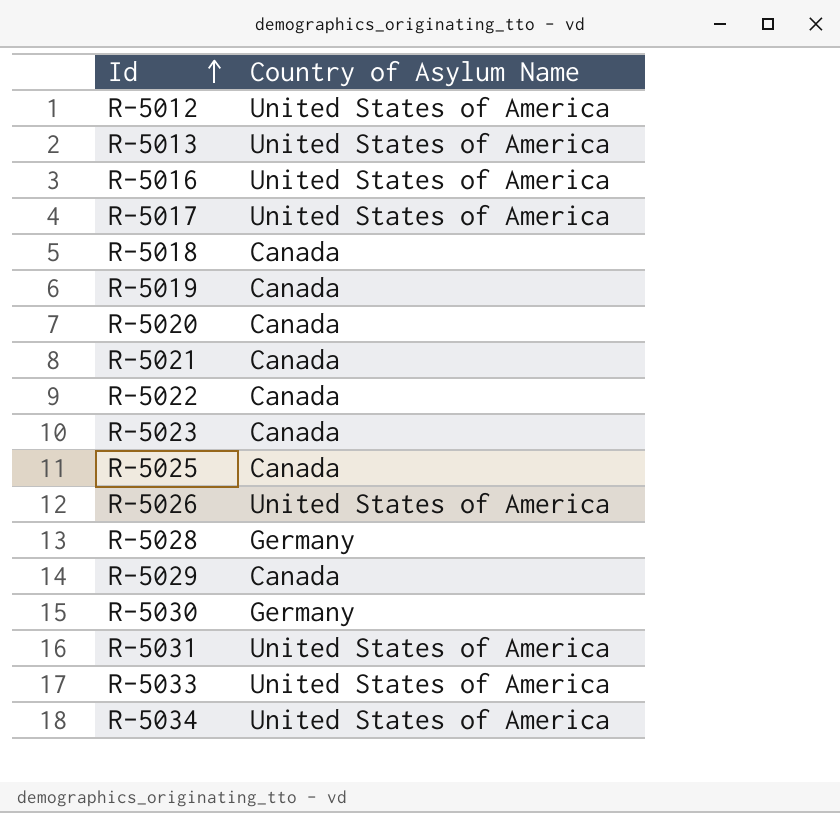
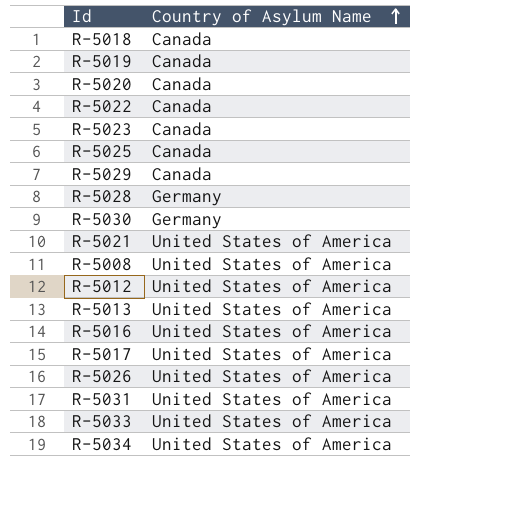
row order: Id ascending -> Country of Asylum Name ascending
R-5021 | Country of Asylum Name: Canada -> United States of America
row R-5008: none -> United States of America

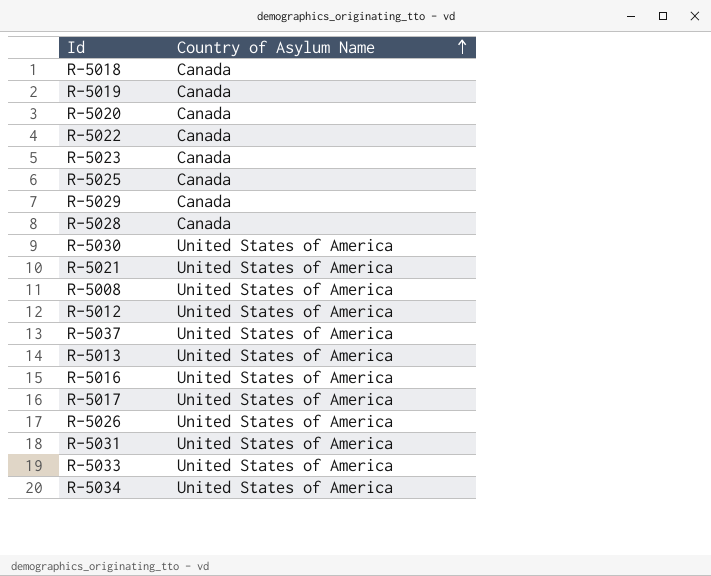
R-5028 | Country of Asylum Name: Germany -> Canada
R-5030 | Country of Asylum Name: Germany -> United States of America
row R-5037: none -> United States of America

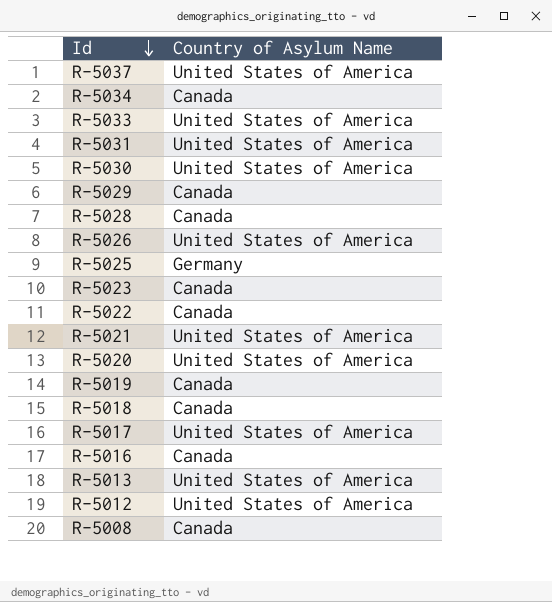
row order: Country of Asylum Name ascending -> Id descending
R-5034 | Country of Asylum Name: United States of America -> Canada
R-5025 | Country of Asylum Name: Canada -> Germany
R-5020 | Country of Asylum Name: Canada -> United States of America
R-5016 | Country of Asylum Name: United States of America -> Canada
R-5008 | Country of Asylum Name: United States of America -> Canada

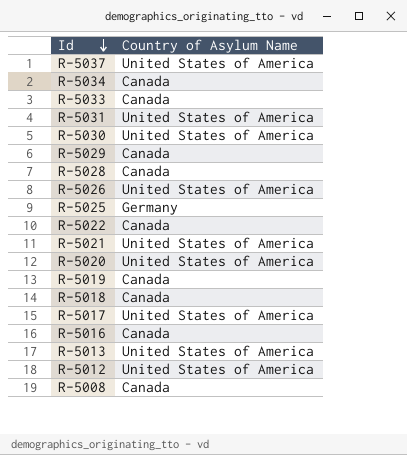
row R-5023: Canada -> none
R-5033 | Country of Asylum Name: United States of America -> Canada

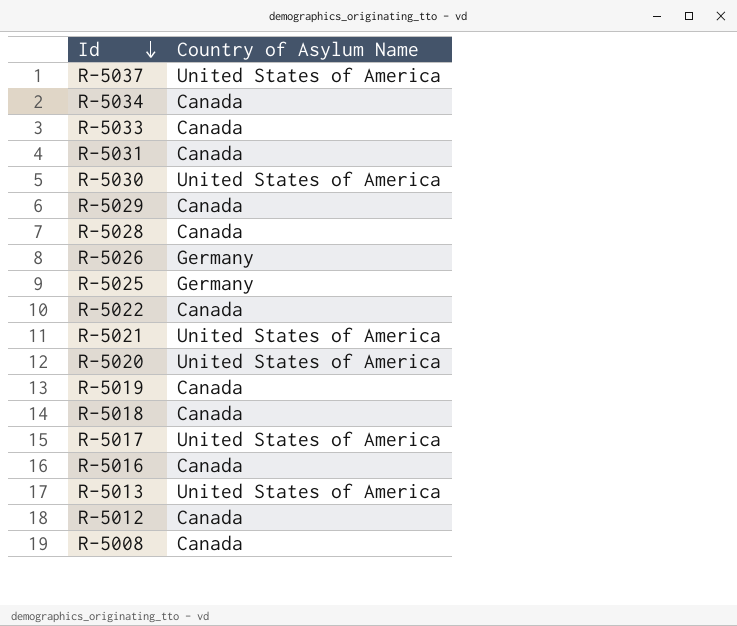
R-5031 | Country of Asylum Name: United States of America -> Canada
R-5026 | Country of Asylum Name: United States of America -> Germany
R-5012 | Country of Asylum Name: United States of America -> Canada

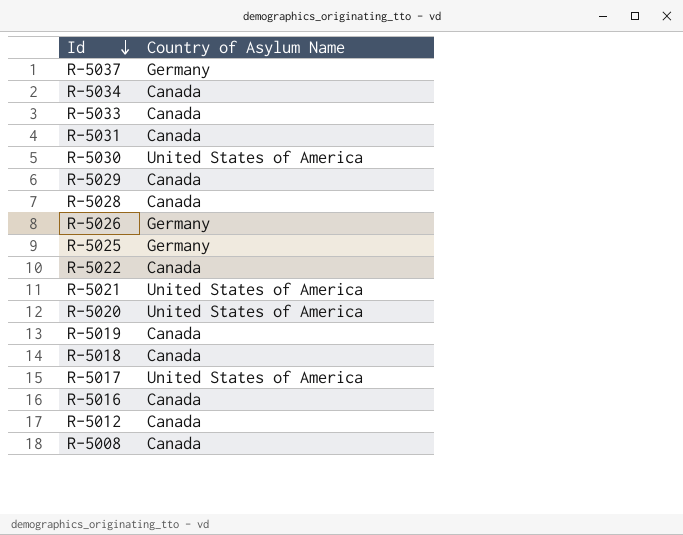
row R-5013: United States of America -> none
R-5037 | Country of Asylum Name: United States of America -> Germany

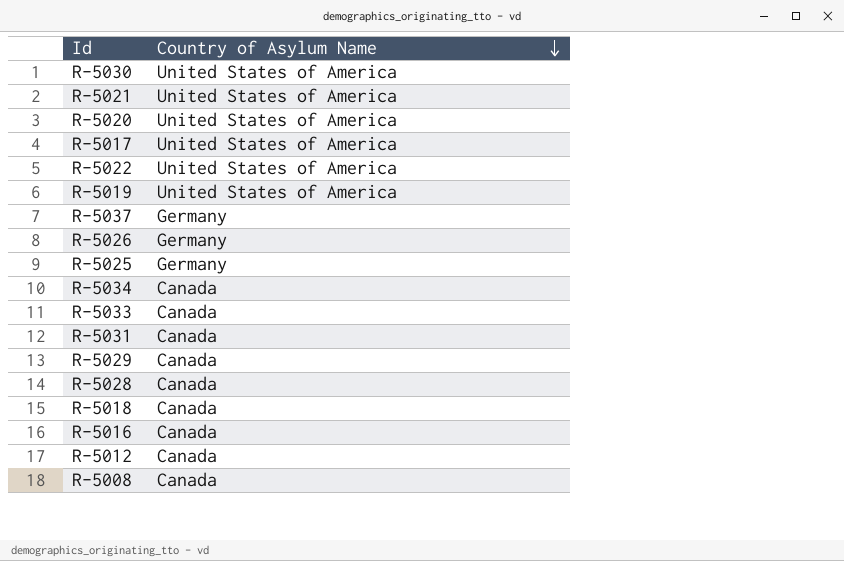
row order: Id descending -> Country of Asylum Name descending
R-5022 | Country of Asylum Name: Canada -> United States of America
R-5019 | Country of Asylum Name: Canada -> United States of America

